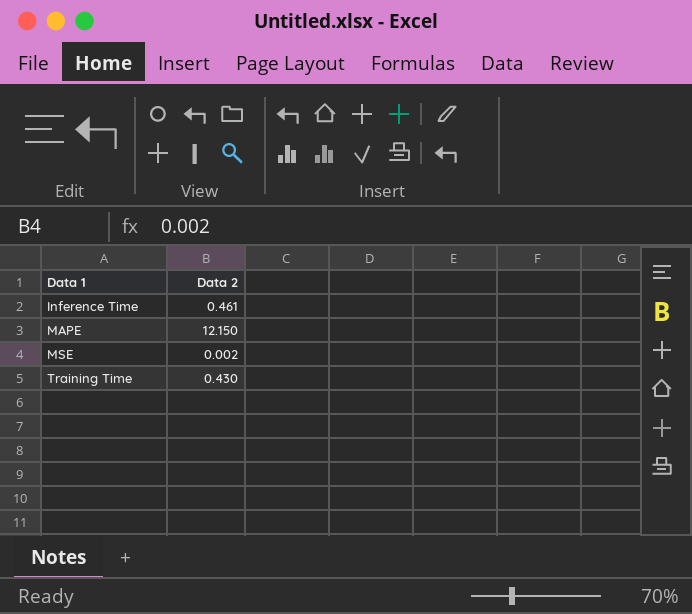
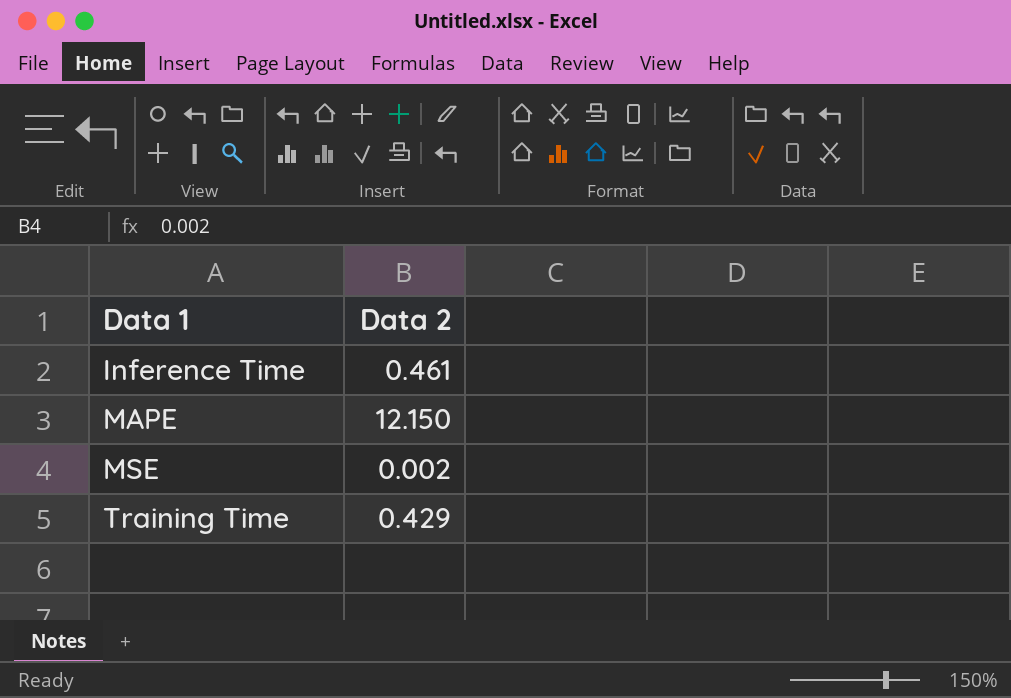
Training Time | Data 2: 0.430 -> 0.429

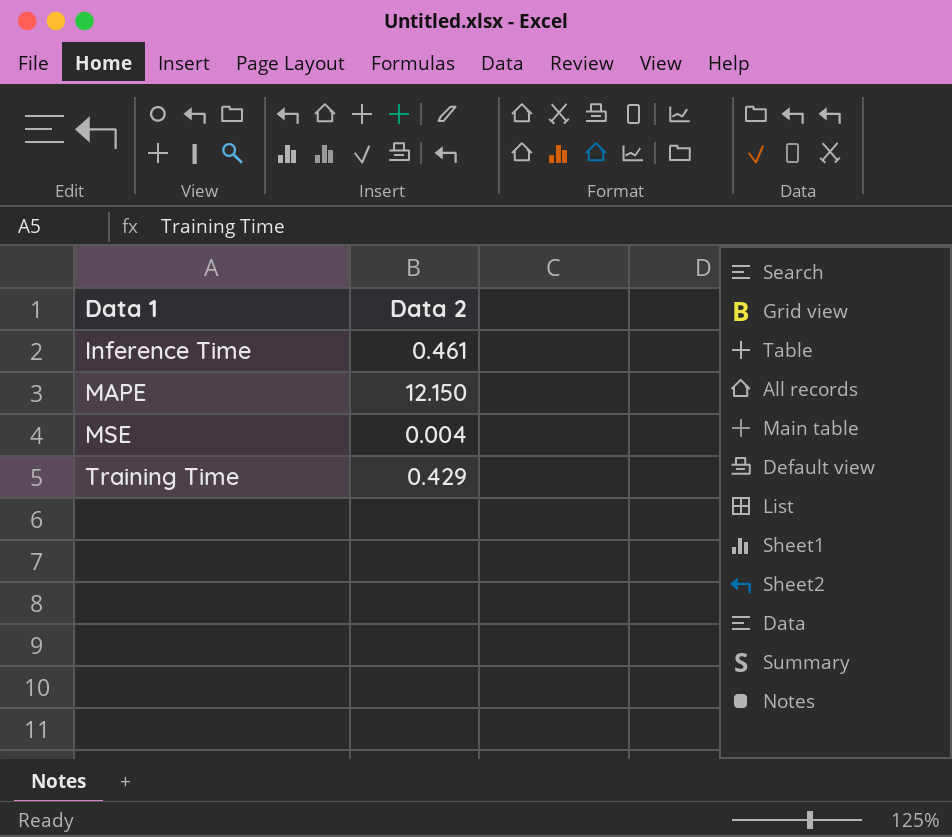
MSE | Data 2: 0.002 -> 0.004

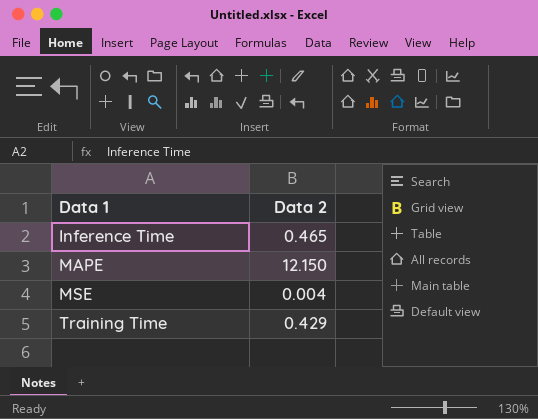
Inference Time | Data 2: 0.461 -> 0.465

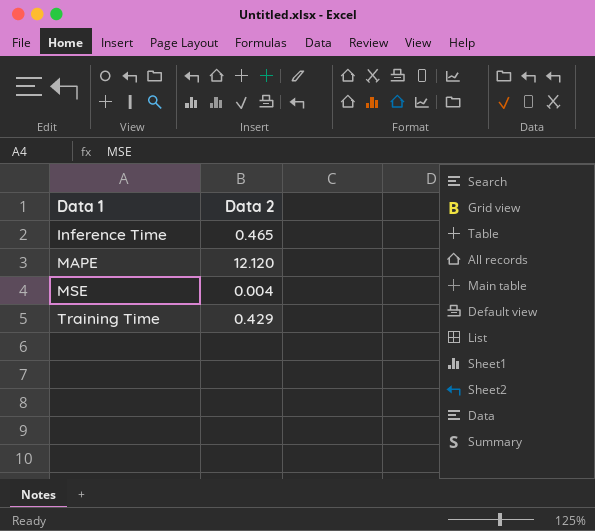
MAPE | Data 2: 12.150 -> 12.120

